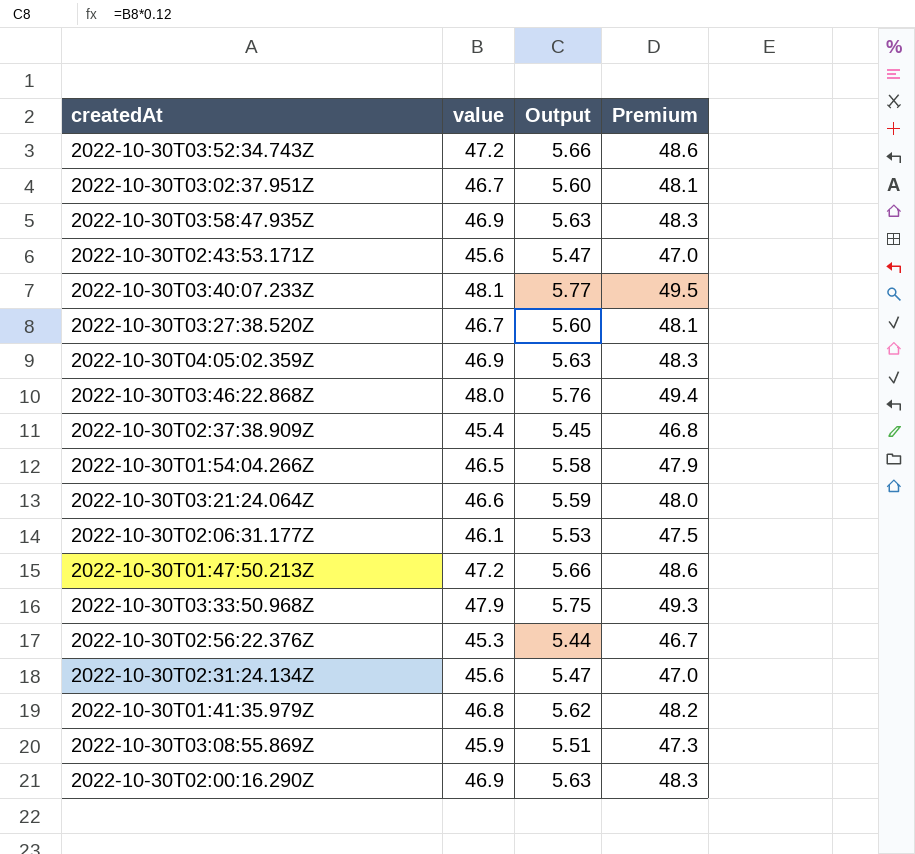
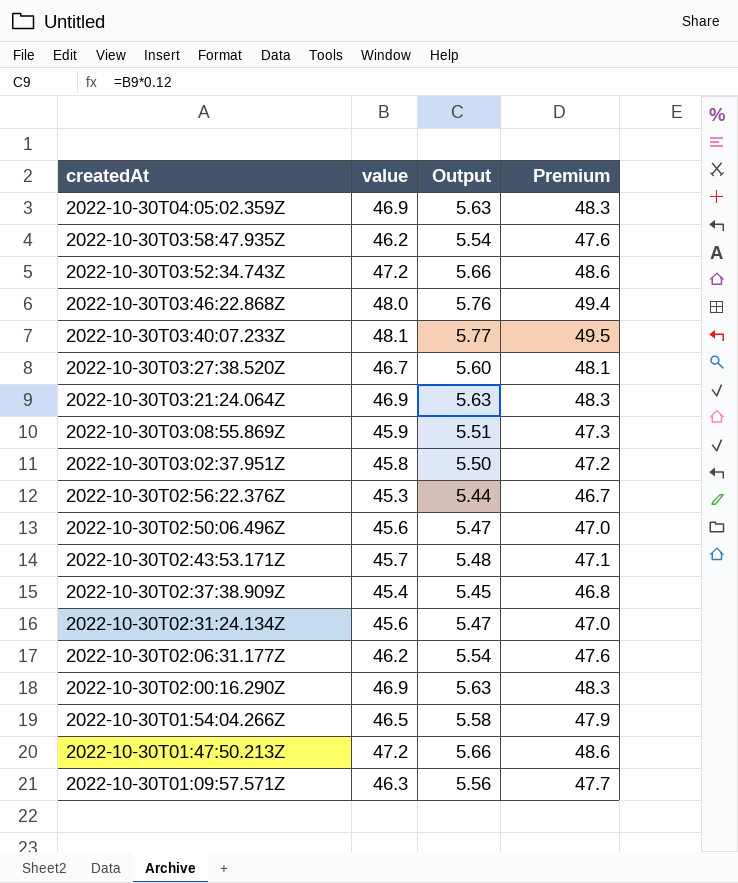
row order: none -> createdAt descending
row 2022-10-30T03:33:50.968Z: 47.9 | 5.75 | 49.3 -> none
row 2022-10-30T01:41:35.979Z: 46.8 | 5.62 | 48.2 -> none
2022-10-30T03:58:47.935Z | value: 46.9 -> 46.2
2022-10-30T03:58:47.935Z | Output: 5.63 -> 5.54
2022-10-30T03:58:47.935Z | Premium: 48.3 -> 47.6
2022-10-30T03:21:24.064Z | value: 46.6 -> 46.9
2022-10-30T03:21:24.064Z | Output: 5.59 -> 5.63
2022-10-30T03:21:24.064Z | Premium: 48.0 -> 48.3
2022-10-30T03:02:37.951Z | value: 46.7 -> 45.8
2022-10-30T03:02:37.951Z | Output: 5.60 -> 5.50
2022-10-30T03:02:37.951Z | Premium: 48.1 -> 47.2
row 2022-10-30T02:50:06.496Z: none -> 45.6 | 5.47 | 47.0
2022-10-30T02:43:53.171Z | value: 45.6 -> 45.7
2022-10-30T02:43:53.171Z | Output: 5.47 -> 5.48
2022-10-30T02:43:53.171Z | Premium: 47.0 -> 47.1
2022-10-30T02:06:31.177Z | value: 46.1 -> 46.2
2022-10-30T02:06:31.177Z | Output: 5.53 -> 5.54
2022-10-30T02:06:31.177Z | Premium: 47.5 -> 47.6
row 2022-10-30T01:09:57.571Z: none -> 46.3 | 5.56 | 47.7

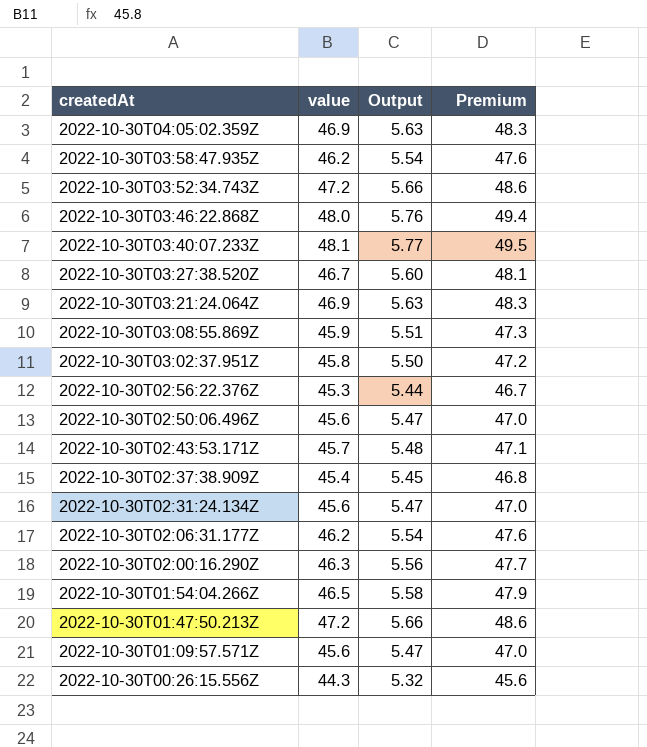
2022-10-30T02:00:16.290Z | value: 46.9 -> 46.3
2022-10-30T02:00:16.290Z | Output: 5.63 -> 5.56
2022-10-30T02:00:16.290Z | Premium: 48.3 -> 47.7
2022-10-30T01:09:57.571Z | value: 46.3 -> 45.6
2022-10-30T01:09:57.571Z | Output: 5.56 -> 5.47
2022-10-30T01:09:57.571Z | Premium: 47.7 -> 47.0
row 2022-10-30T00:26:15.556Z: none -> 44.3 | 5.32 | 45.6

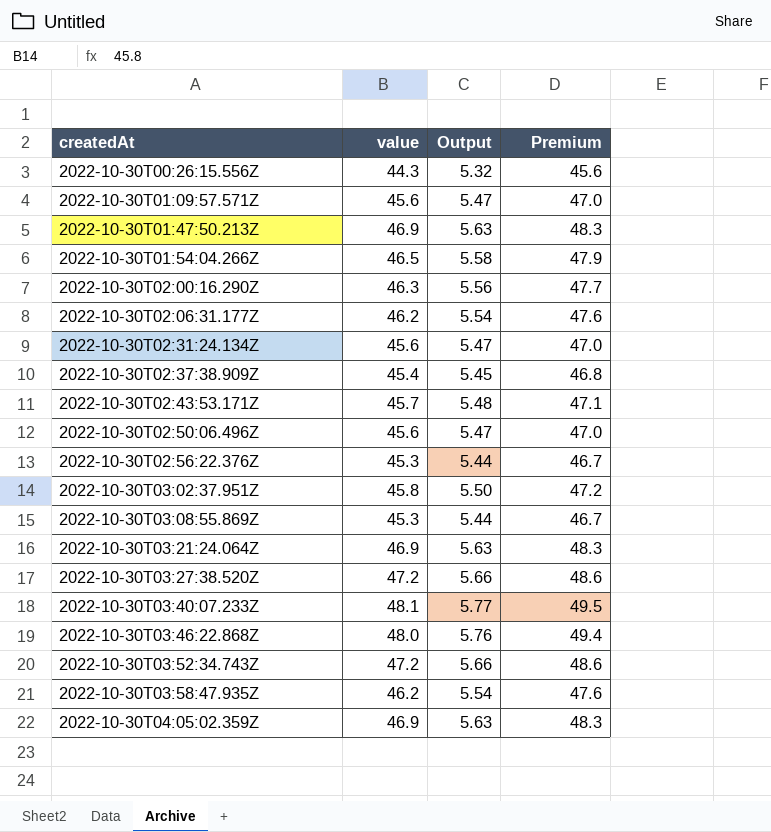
row order: createdAt descending -> createdAt ascending
2022-10-30T01:47:50.213Z | value: 47.2 -> 46.9
2022-10-30T01:47:50.213Z | Output: 5.66 -> 5.63
2022-10-30T01:47:50.213Z | Premium: 48.6 -> 48.3
2022-10-30T03:08:55.869Z | value: 45.9 -> 45.3
2022-10-30T03:08:55.869Z | Output: 5.51 -> 5.44
2022-10-30T03:08:55.869Z | Premium: 47.3 -> 46.7
2022-10-30T03:27:38.520Z | value: 46.7 -> 47.2
2022-10-30T03:27:38.520Z | Output: 5.60 -> 5.66
2022-10-30T03:27:38.520Z | Premium: 48.1 -> 48.6

